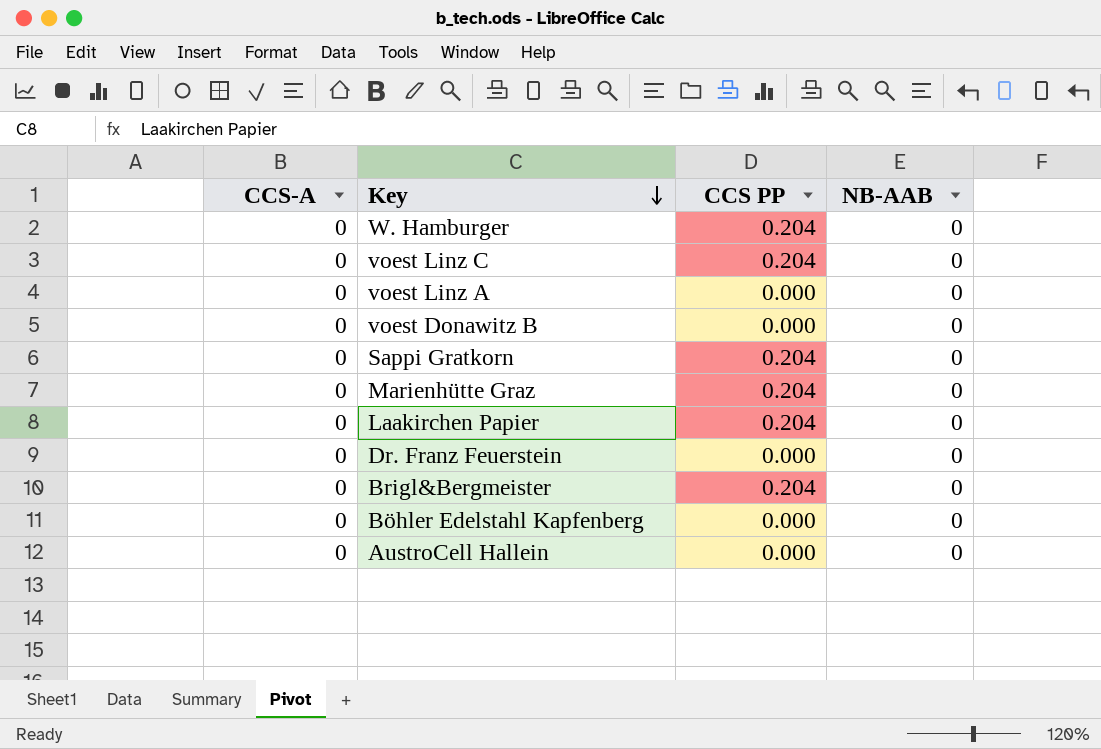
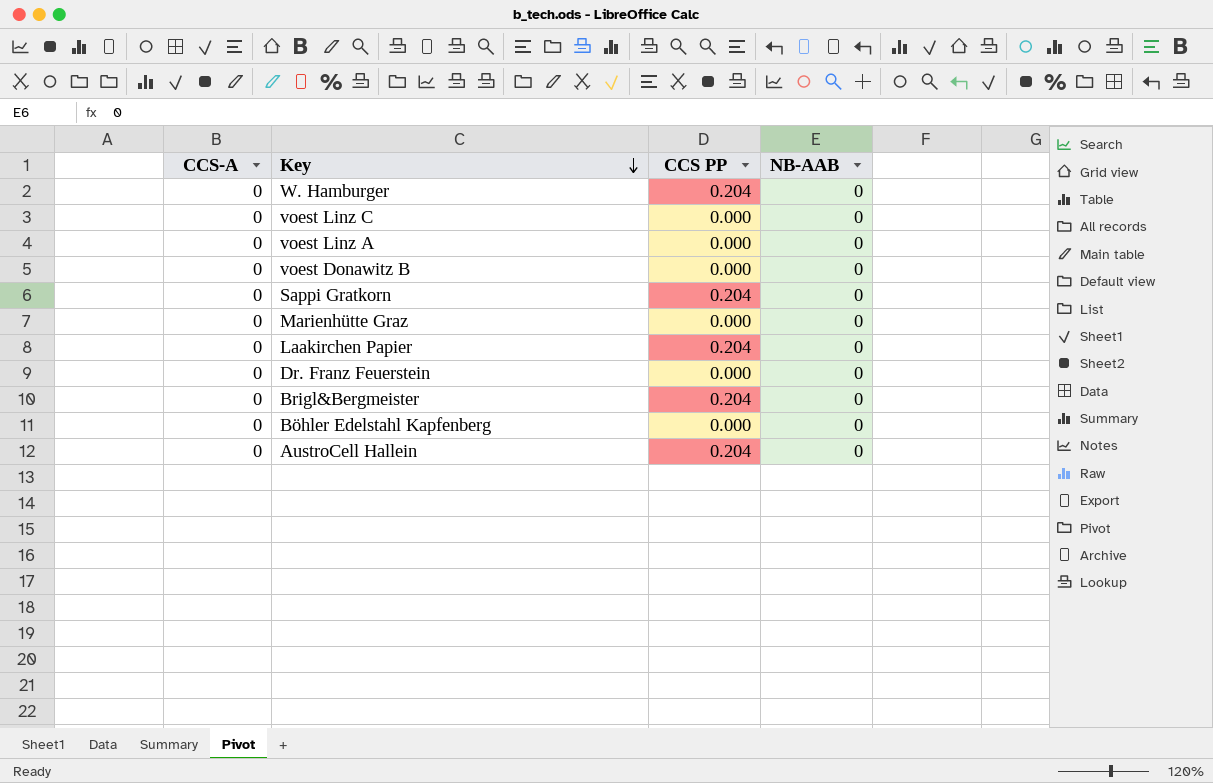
voest Linz C | CCS PP: 0.204 -> 0.000
Marienhütte Graz | CCS PP: 0.204 -> 0.000
AustroCell Hallein | CCS PP: 0.000 -> 0.204

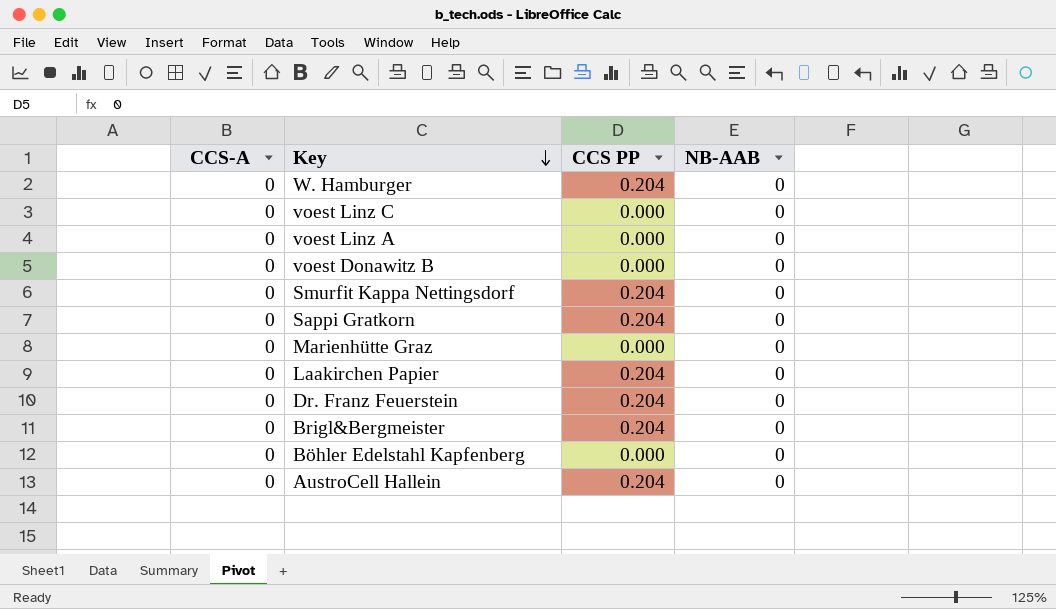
row Smurfit Kappa Nettingsdorf: none -> 0 | 0.204 | 0
Dr. Franz Feuerstein | CCS PP: 0.000 -> 0.204

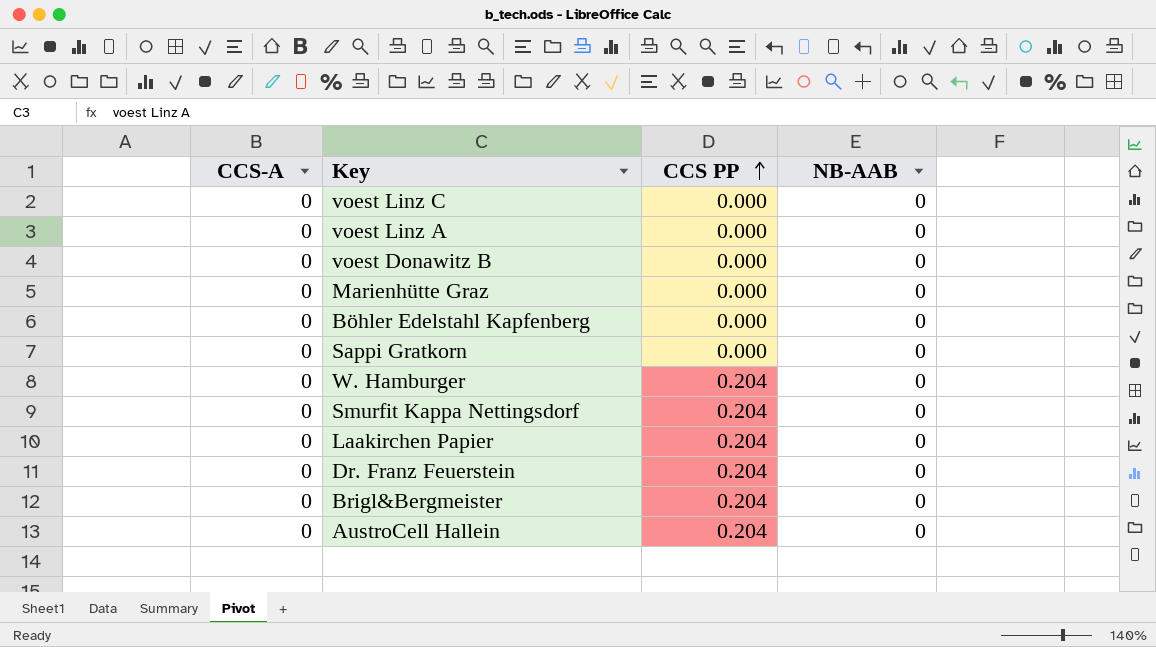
row order: Key descending -> CCS PP ascending
Sappi Gratkorn | CCS PP: 0.204 -> 0.000

